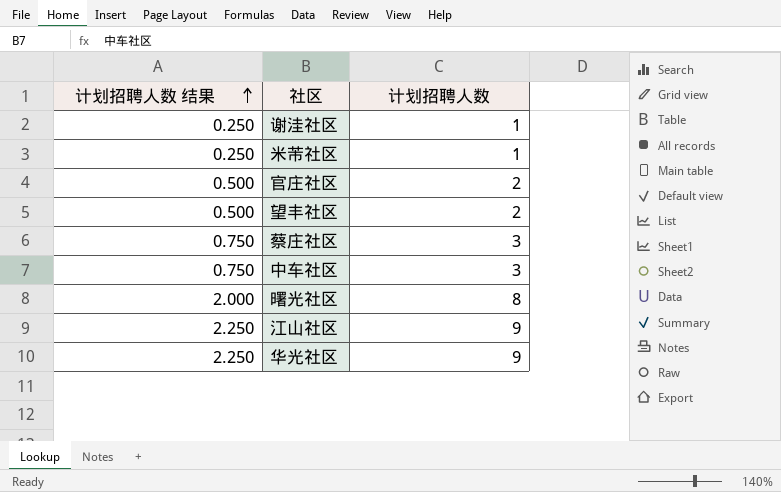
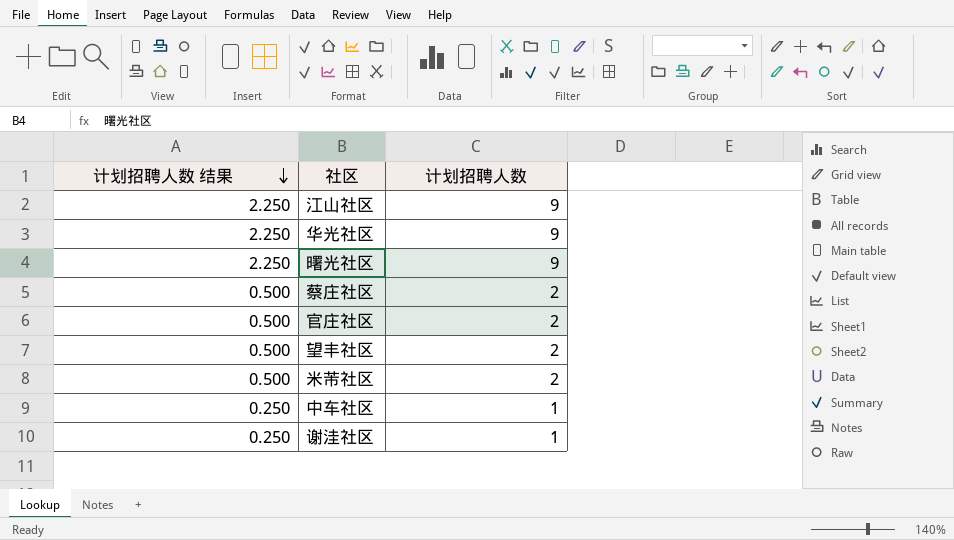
row order: 计划招聘人数 结果 ascending -> 计划招聘人数 结果 descending
曙光社区 | 计划招聘人数 结果: 2.000 -> 2.250
曙光社区 | 计划招聘人数: 8 -> 9
蔡庄社区 | 计划招聘人数 结果: 0.750 -> 0.500
蔡庄社区 | 计划招聘人数: 3 -> 2
米芾社区 | 计划招聘人数 结果: 0.250 -> 0.500
米芾社区 | 计划招聘人数: 1 -> 2
中车社区 | 计划招聘人数 结果: 0.750 -> 0.250
中车社区 | 计划招聘人数: 3 -> 1

